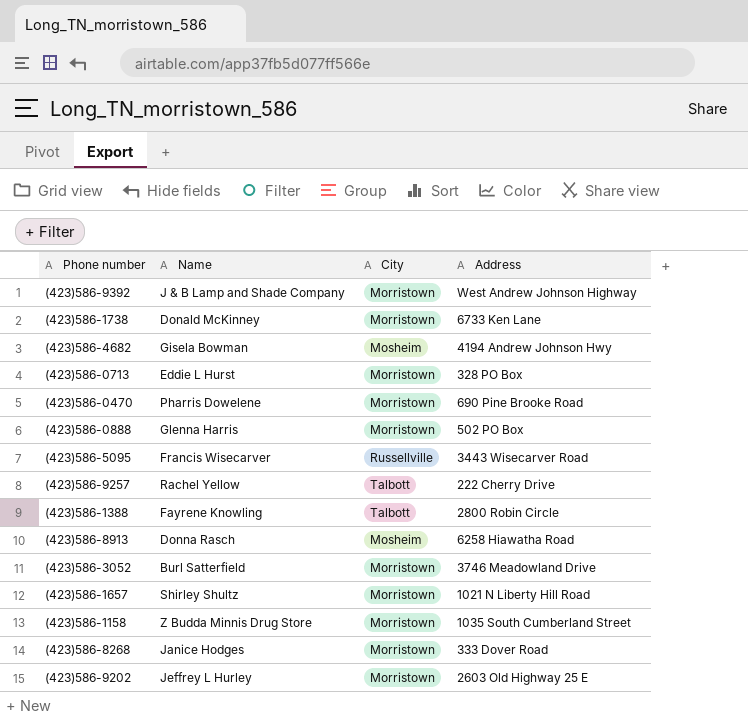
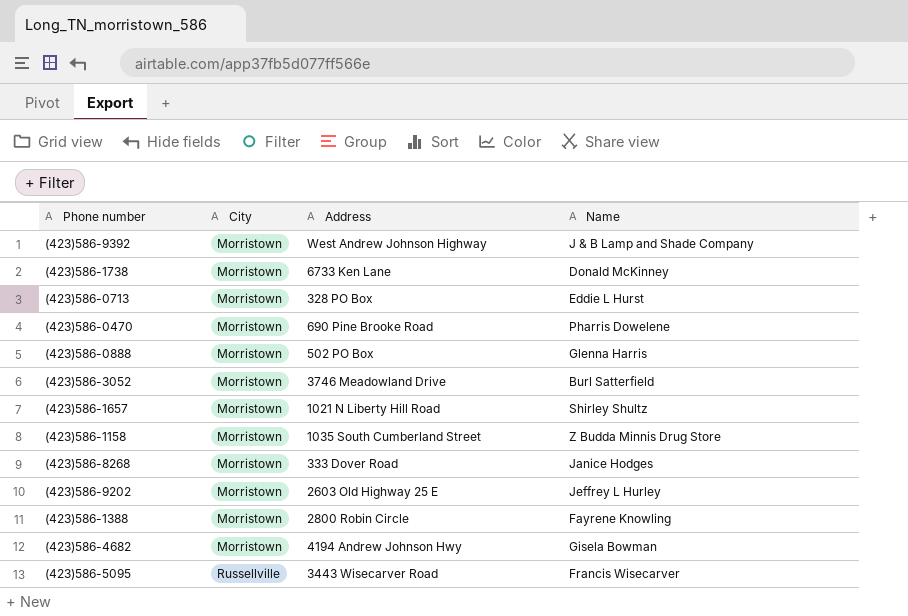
row order: none -> City ascending
column Name | position: 2 -> 4
row (423)586-9257: Rachel Yellow | Talbott | 222 Cherry Drive -> none
row (423)586-8913: Donna Rasch | Mosheim | 6258 Hiawatha Road -> none
(423)586-1388 | City: Talbott -> Morristown
(423)586-4682 | City: Mosheim -> Morristown

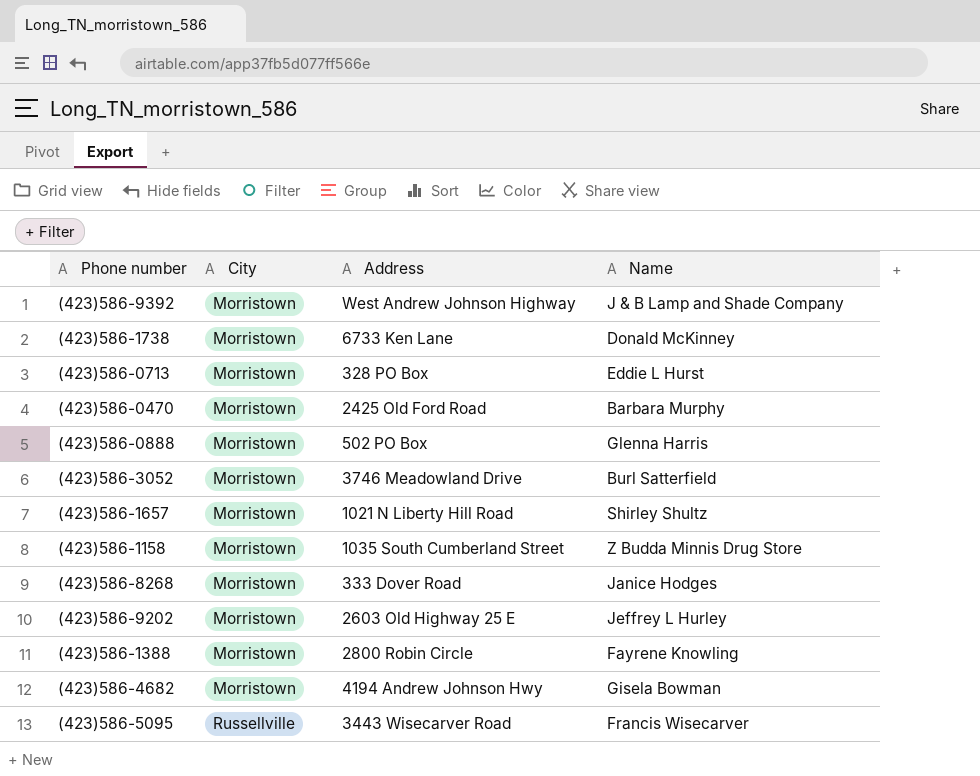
(423)586-0470 | Address: 690 Pine Brooke Road -> 2425 Old Ford Road
(423)586-0470 | Name: Pharris Dowelene -> Barbara Murphy

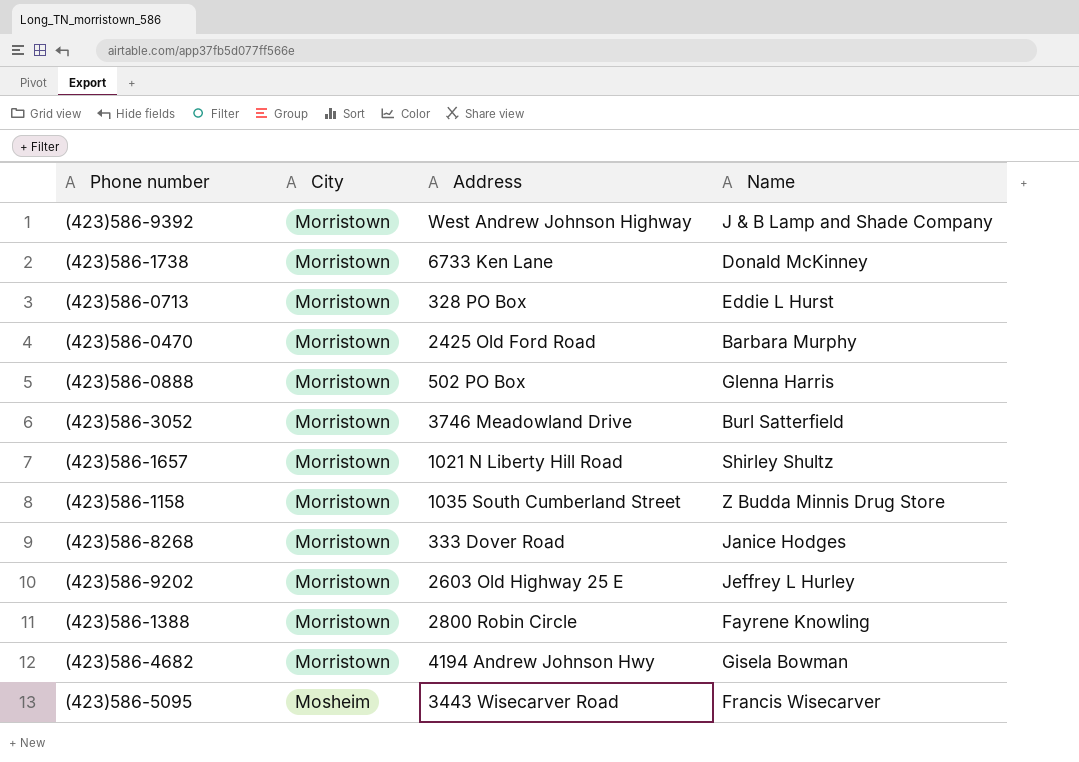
(423)586-5095 | City: Russellville -> Mosheim

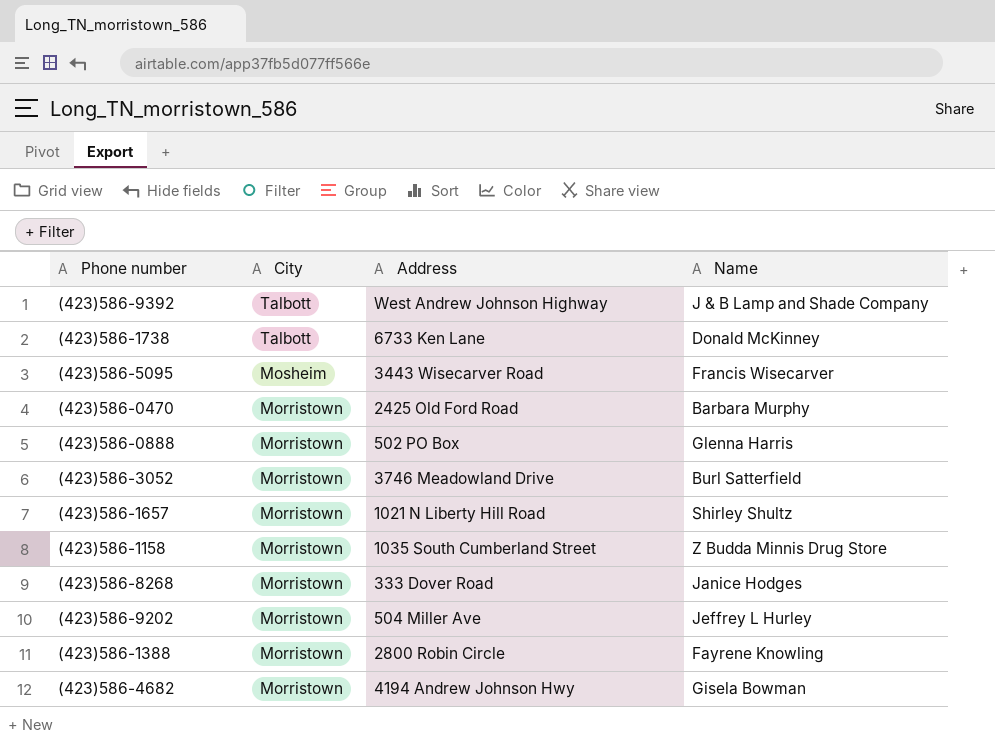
row order: City ascending -> City descending
row (423)586-0713: Morristown | 328 PO Box | Eddie L Hurst -> none
(423)586-9392 | City: Morristown -> Talbott
(423)586-1738 | City: Morristown -> Talbott
(423)586-9202 | Address: 2603 Old Highway 25 E -> 504 Miller Ave

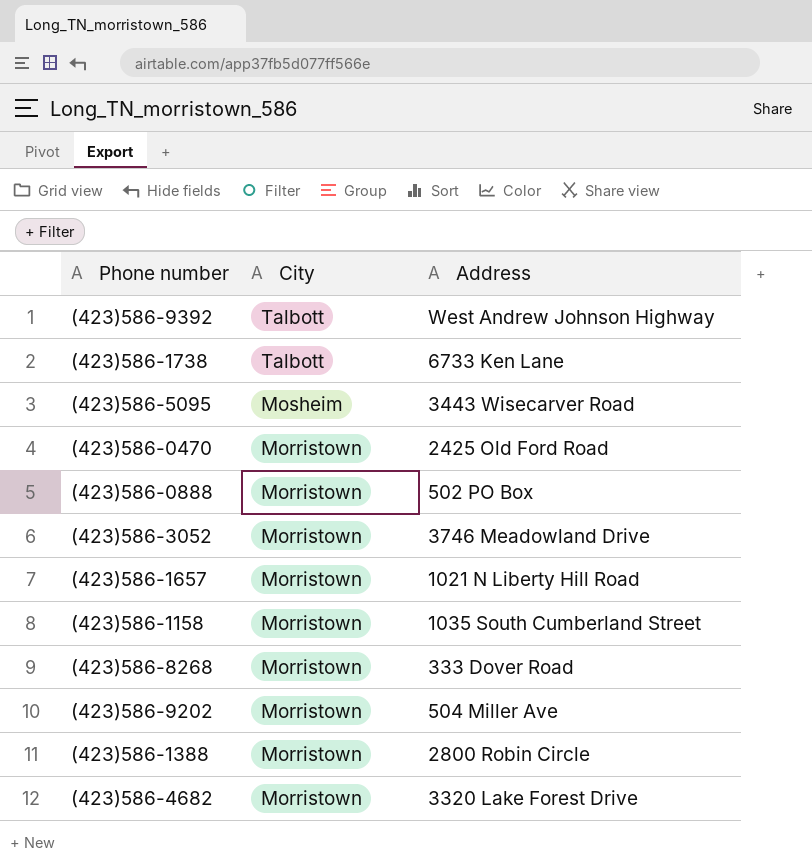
column Name | position: 4 -> none
(423)586-4682 | Address: 4194 Andrew Johnson Hwy -> 3320 Lake Forest Drive

